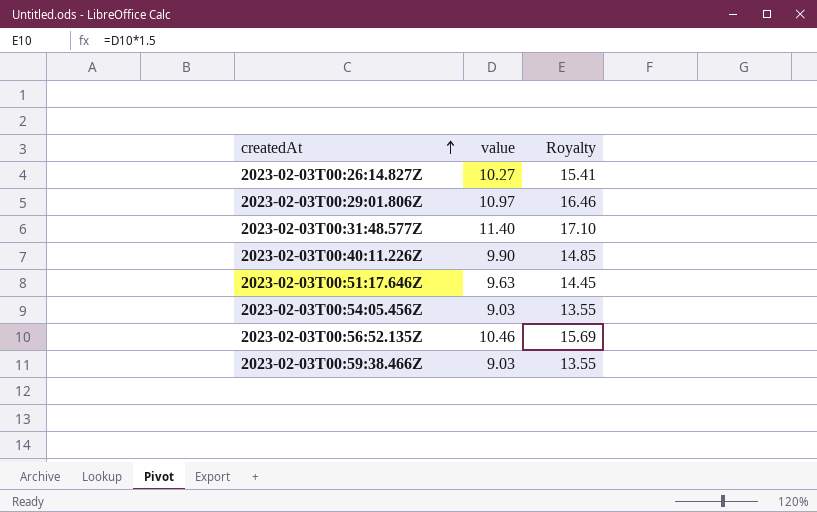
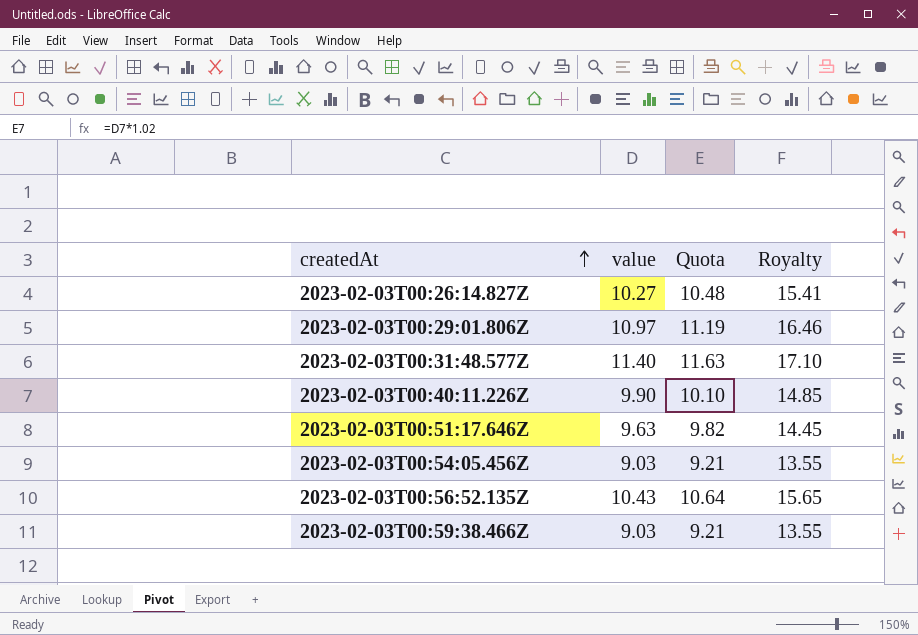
column Quota | formula: none -> [value] * 1.02
2023-02-03T00:56:52.135Z | value: 10.46 -> 10.43
2023-02-03T00:56:52.135Z | Royalty: 15.69 -> 15.65

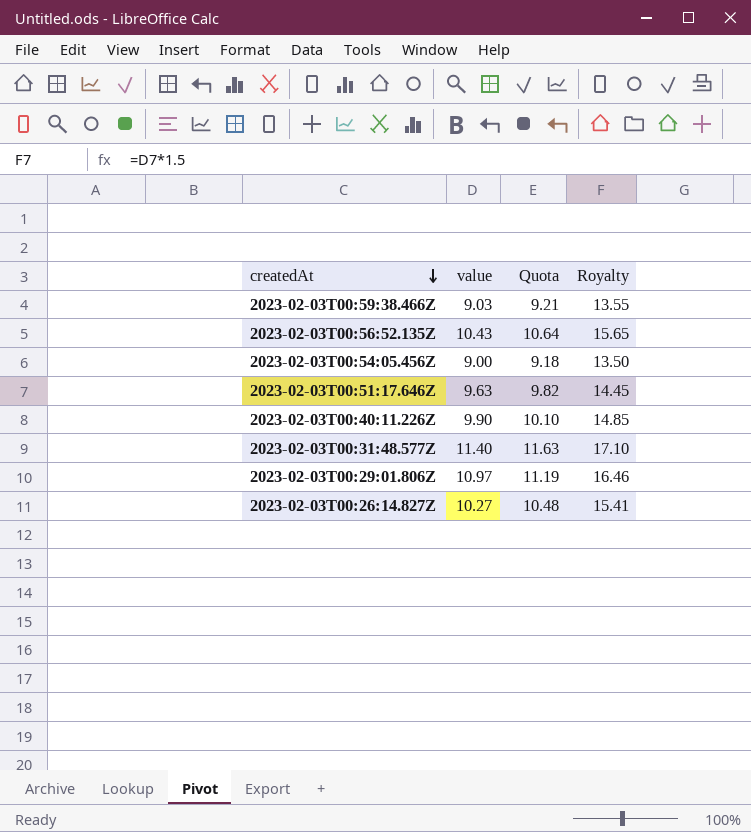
row order: createdAt ascending -> createdAt descending
2023-02-03T00:54:05.456Z | value: 9.03 -> 9.00
2023-02-03T00:54:05.456Z | Quota: 9.21 -> 9.18
2023-02-03T00:54:05.456Z | Royalty: 13.55 -> 13.50

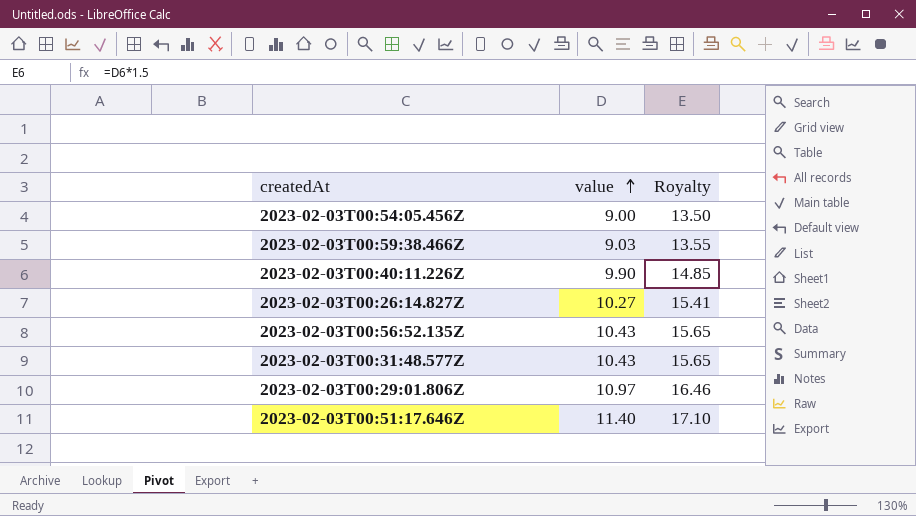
row order: createdAt descending -> value ascending
column Quota | formula: [value] * 1.02 -> none
2023-02-03T00:31:48.577Z | value: 11.40 -> 10.43
2023-02-03T00:31:48.577Z | Royalty: 17.10 -> 15.65
2023-02-03T00:51:17.646Z | value: 9.63 -> 11.40
2023-02-03T00:51:17.646Z | Royalty: 14.45 -> 17.10

